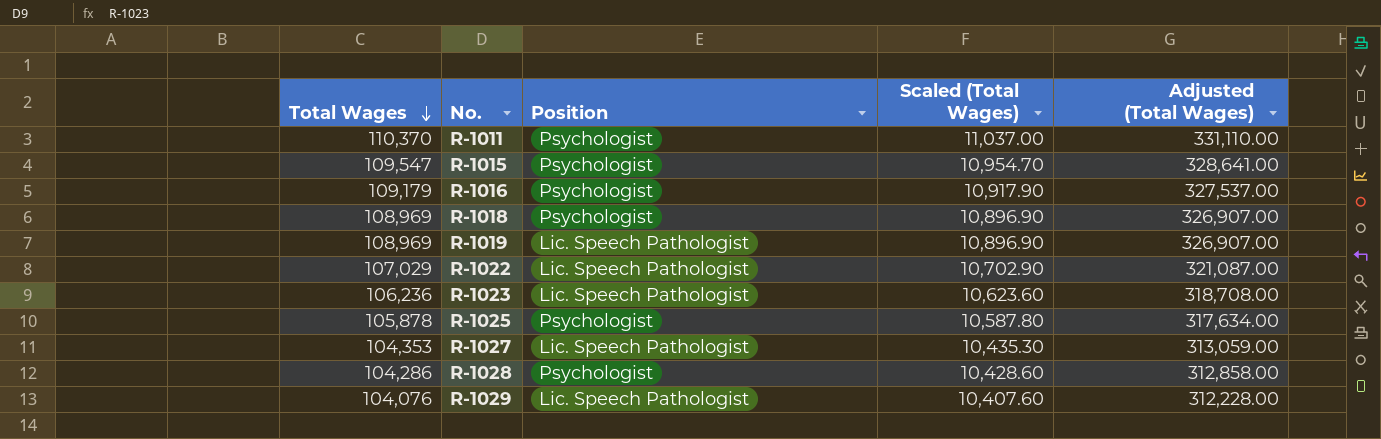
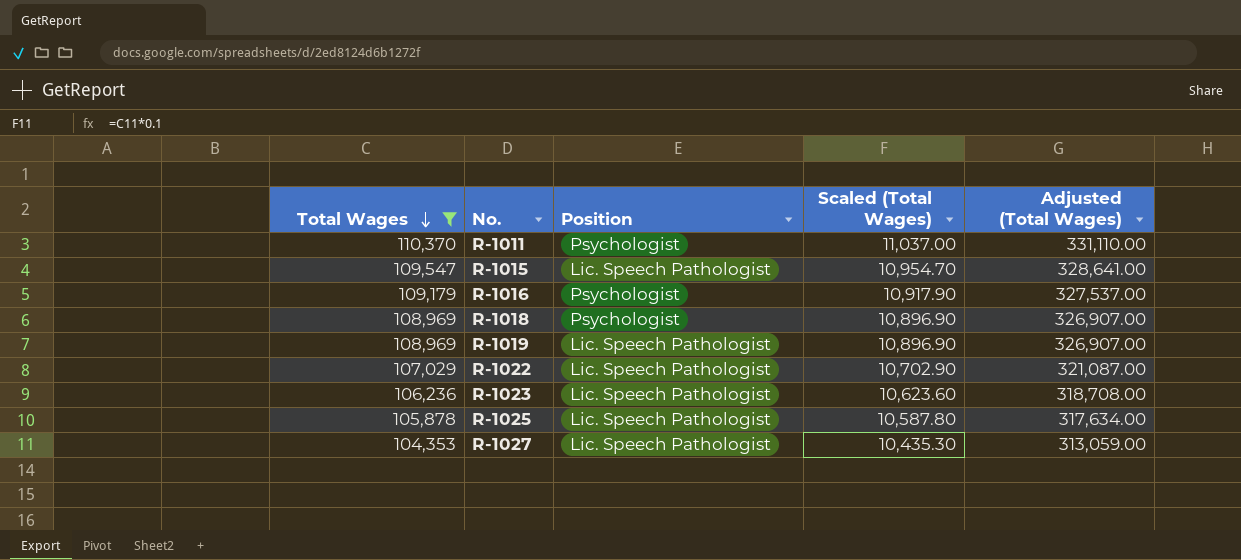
filter: none -> Total Wages >= 104,353
R-1015 | Position: Psychologist -> Lic. Speech Pathologist
R-1025 | Position: Psychologist -> Lic. Speech Pathologist

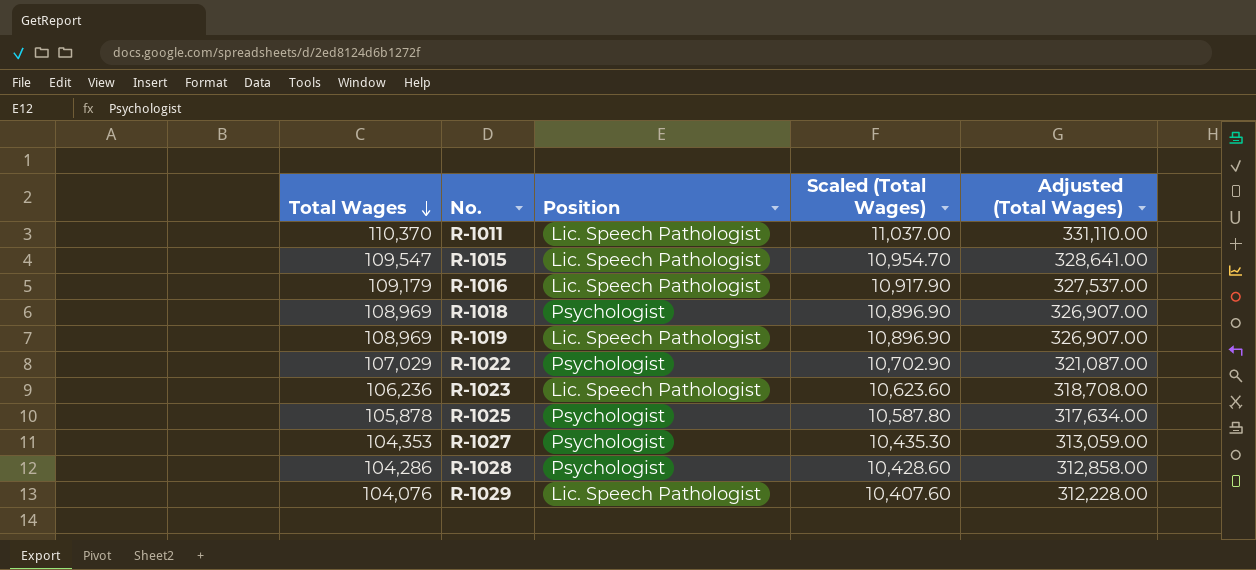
filter: Total Wages >= 104,353 -> none
R-1011 | Position: Psychologist -> Lic. Speech Pathologist
R-1016 | Position: Psychologist -> Lic. Speech Pathologist
R-1022 | Position: Lic. Speech Pathologist -> Psychologist
R-1025 | Position: Lic. Speech Pathologist -> Psychologist
R-1027 | Position: Lic. Speech Pathologist -> Psychologist

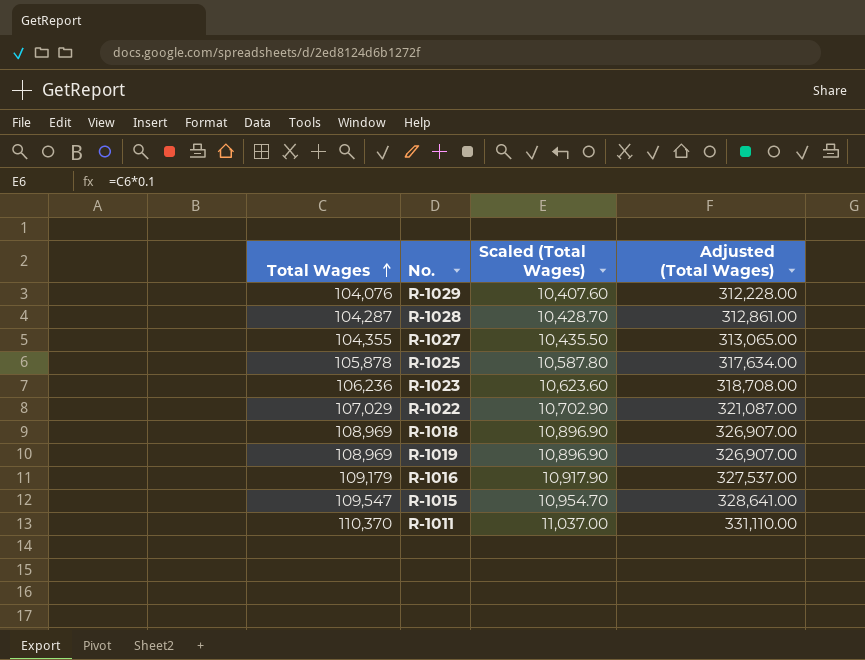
row order: Total Wages descending -> Total Wages ascending
column Position | position: 3 -> none
R-1028 | Total Wages: 104,286 -> 104,287
R-1028 | Scaled (Total Wages): 10,428.60 -> 10,428.70
R-1028 | Adjusted (Total Wages): 312,858.00 -> 312,861.00
R-1027 | Total Wages: 104,353 -> 104,355
R-1027 | Scaled (Total Wages): 10,435.30 -> 10,435.50
R-1027 | Adjusted (Total Wages): 313,059.00 -> 313,065.00

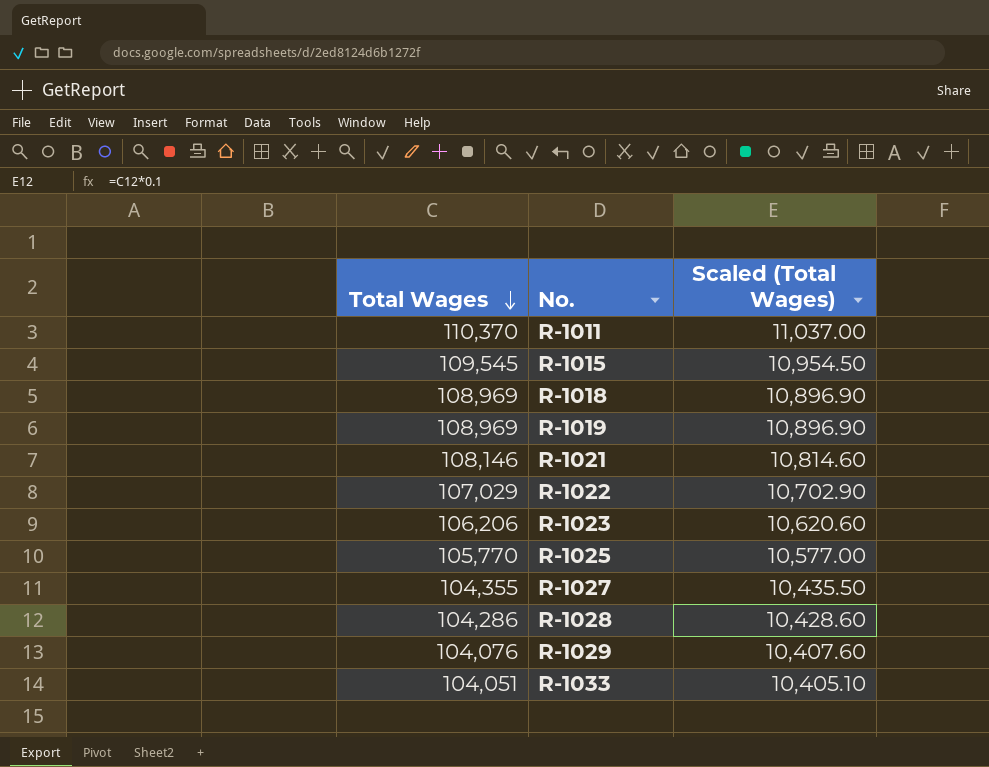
row order: Total Wages ascending -> Total Wages descending
column Adjusted (Total Wages) | formula: [Total Wages] * 3 -> none
row R-1016: 109,179 | 10,917.90 | 327,537.00 -> none
R-1015 | Total Wages: 109,547 -> 109,545
R-1015 | Scaled (Total Wages): 10,954.70 -> 10,954.50
row R-1021: none -> 108,146 | 10,814.60
R-1023 | Total Wages: 106,236 -> 106,206
R-1023 | Scaled (Total Wages): 10,623.60 -> 10,620.60
R-1025 | Total Wages: 105,878 -> 105,770
R-1025 | Scaled (Total Wages): 10,587.80 -> 10,577.00
R-1028 | Total Wages: 104,287 -> 104,286
R-1028 | Scaled (Total Wages): 10,428.70 -> 10,428.60
row R-1033: none -> 104,051 | 10,405.10

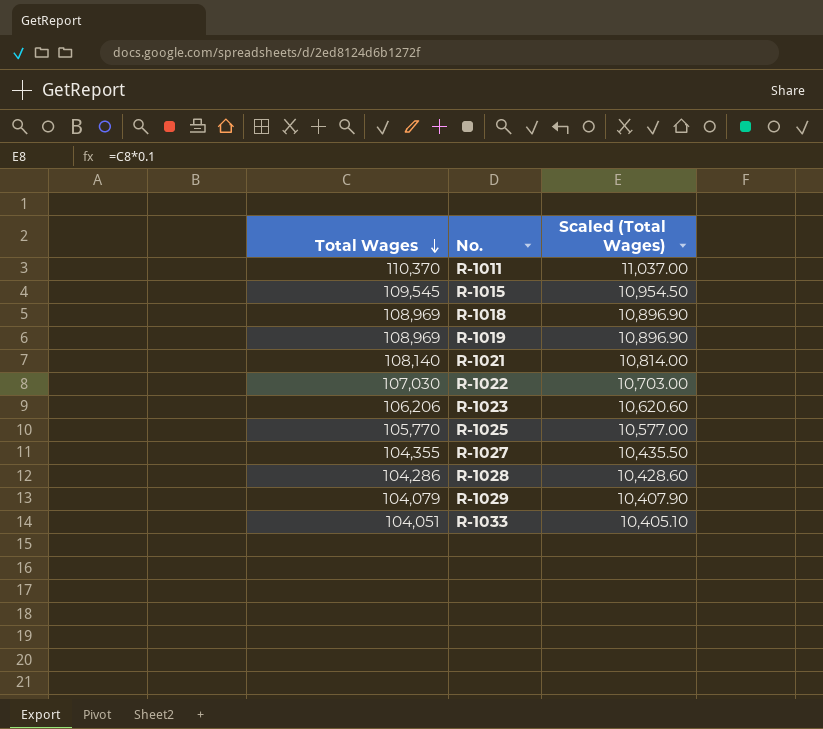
R-1021 | Total Wages: 108,146 -> 108,140
R-1021 | Scaled (Total Wages): 10,814.60 -> 10,814.00
R-1022 | Total Wages: 107,029 -> 107,030
R-1022 | Scaled (Total Wages): 10,702.90 -> 10,703.00
R-1029 | Total Wages: 104,076 -> 104,079
R-1029 | Scaled (Total Wages): 10,407.60 -> 10,407.90

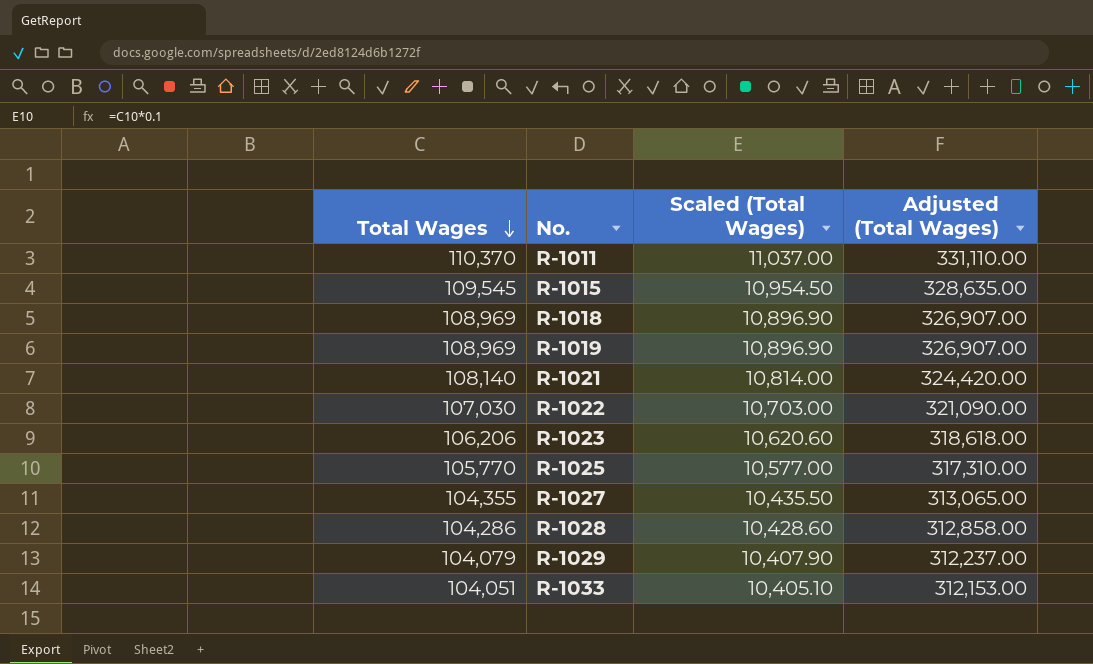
column Adjusted (Total Wages) | formula: none -> [Total Wages] * 3

